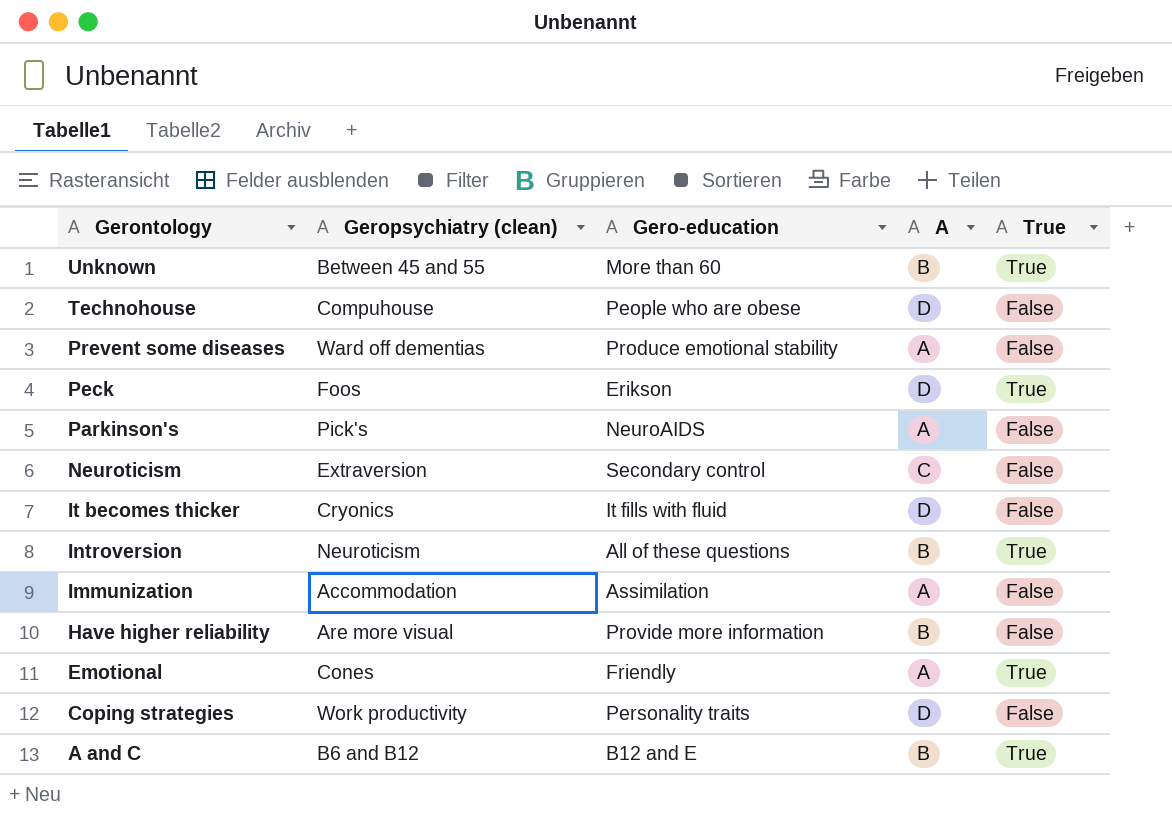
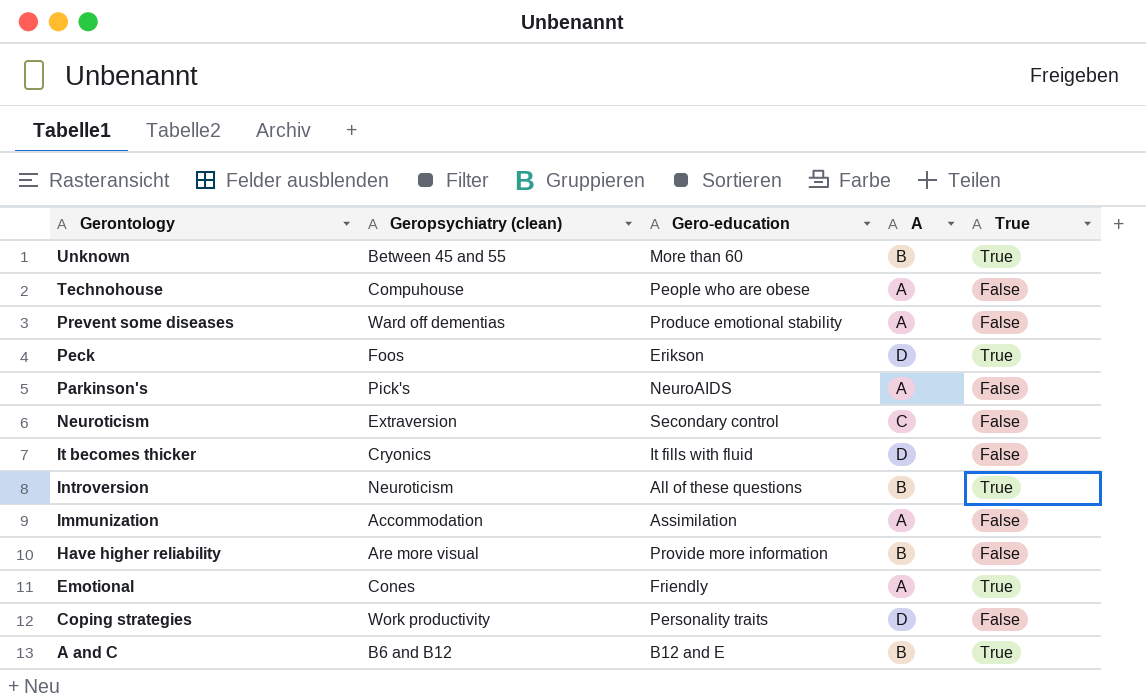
Technohouse | A: D -> A

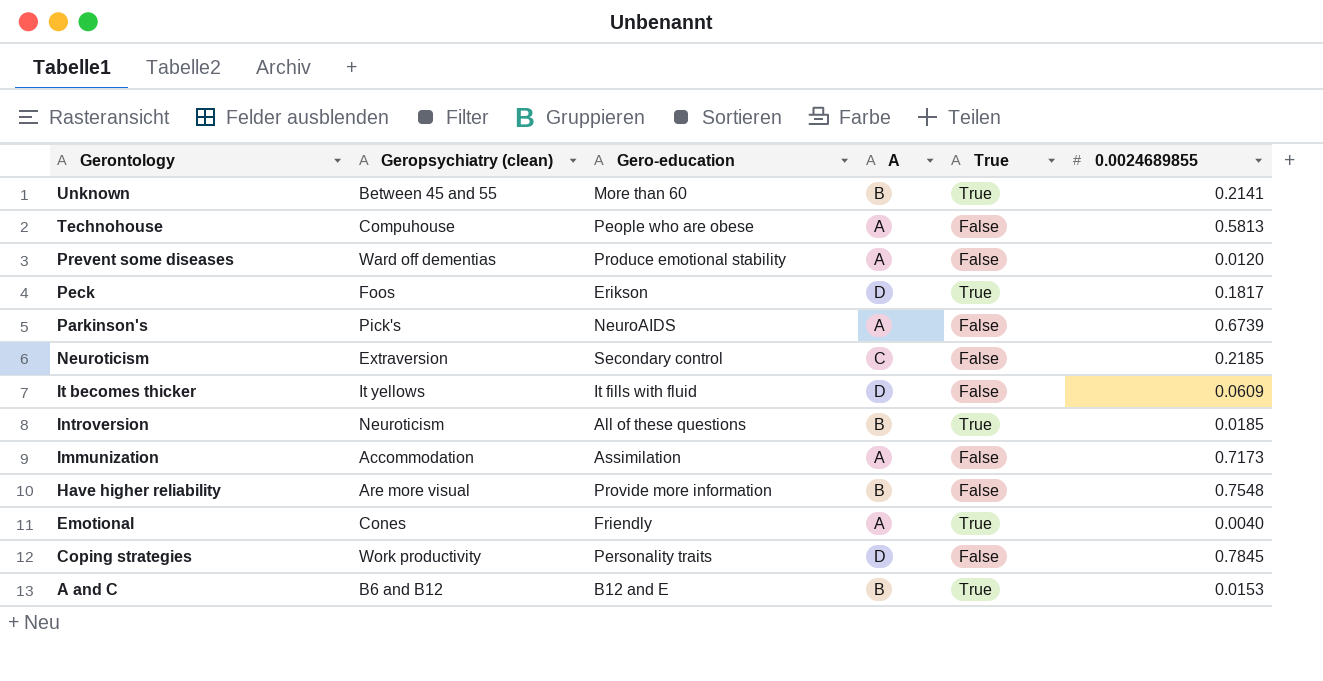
column 0.0024689855 | position: none -> 6
It becomes thicker | Geropsychiatry (clean): Cryonics -> It yellows

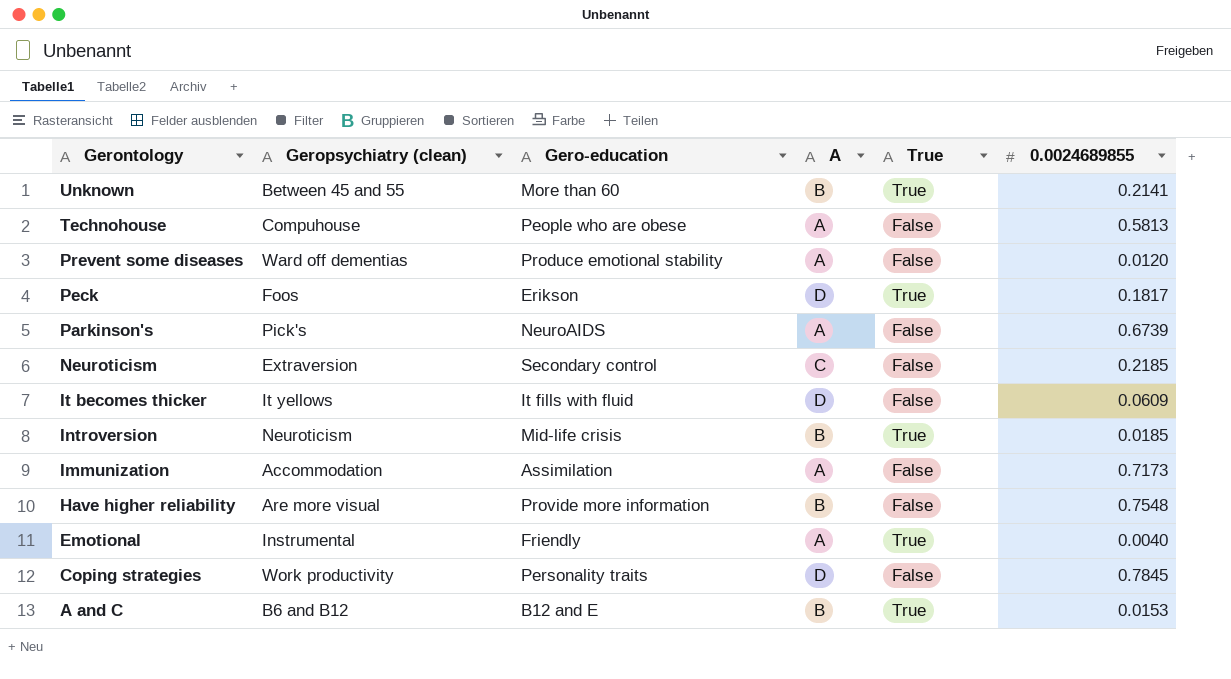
Introversion | Gero-education: All of these questions -> Mid-life crisis
Emotional | Geropsychiatry (clean): Cones -> Instrumental

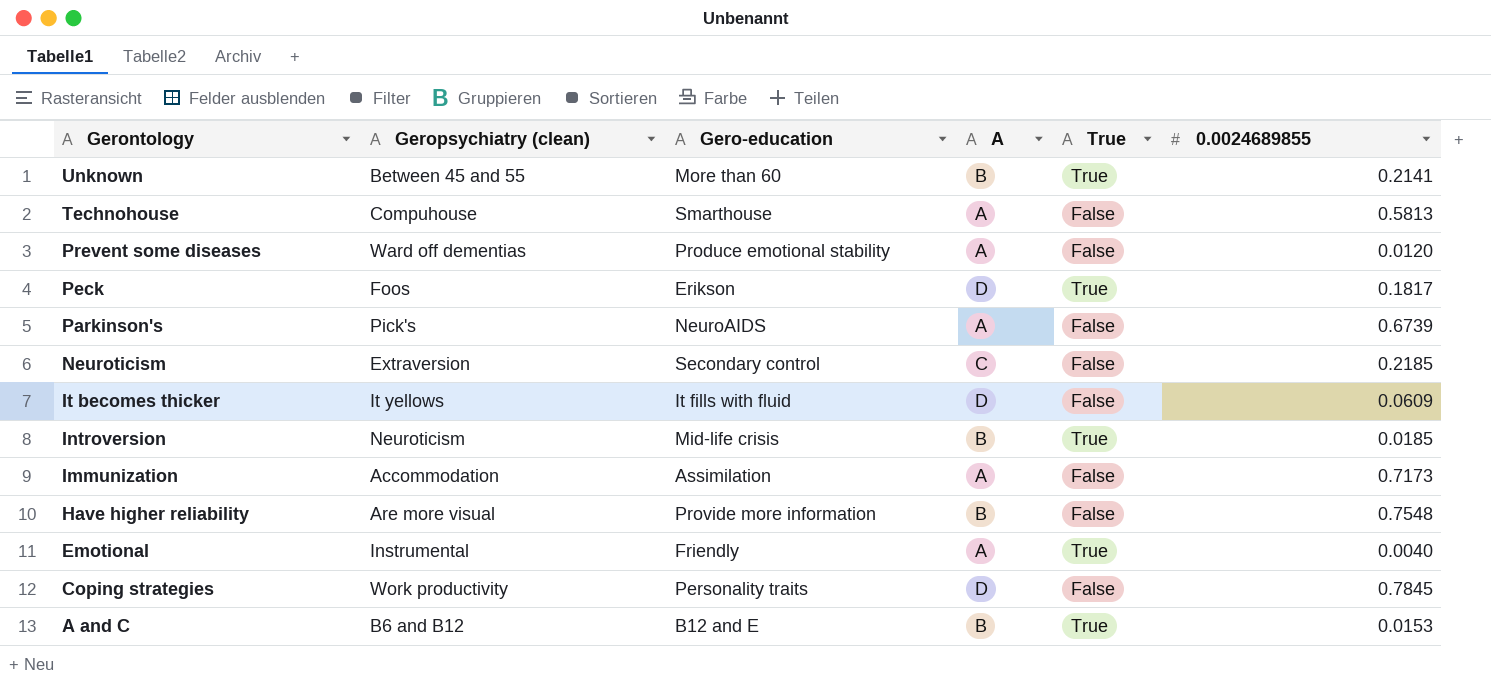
Technohouse | Gero-education: People who are obese -> Smarthouse

